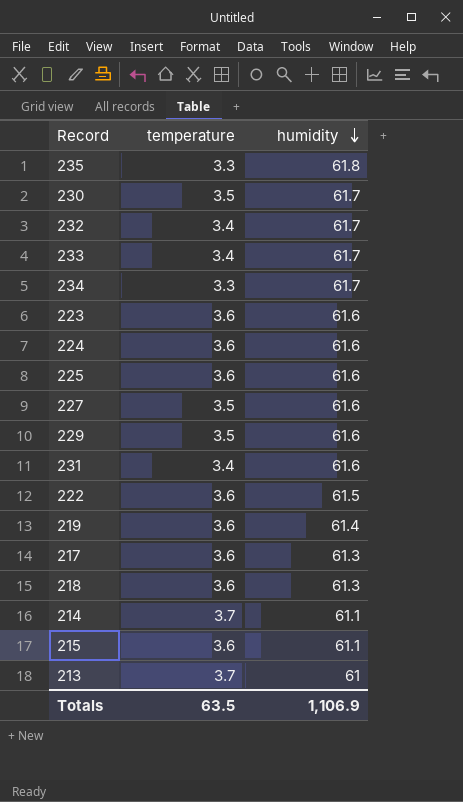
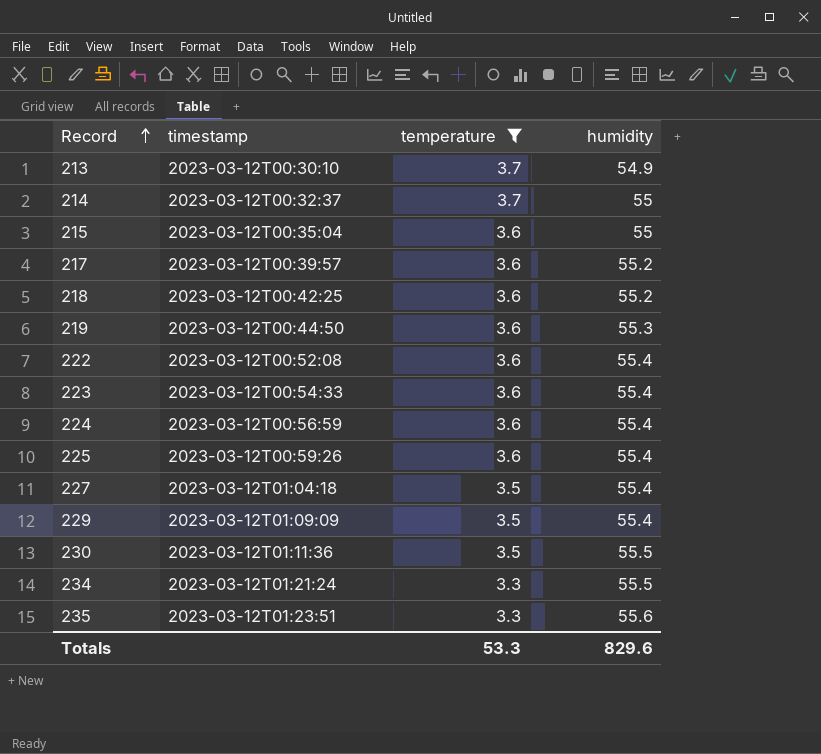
filter: none -> temperature != 3.4
row order: humidity descending -> Record ascending
column timestamp | position: none -> 2
213 | humidity: 61 -> 54.9
214 | humidity: 61.1 -> 55
215 | humidity: 61.1 -> 55
217 | humidity: 61.3 -> 55.2
218 | humidity: 61.3 -> 55.2
219 | humidity: 61.4 -> 55.3
222 | humidity: 61.5 -> 55.4
223 | humidity: 61.6 -> 55.4
224 | humidity: 61.6 -> 55.4
225 | humidity: 61.6 -> 55.4
227 | humidity: 61.6 -> 55.4
229 | humidity: 61.6 -> 55.4
230 | humidity: 61.7 -> 55.5
234 | humidity: 61.7 -> 55.5
235 | humidity: 61.8 -> 55.6
Totals | temperature: 63.5 -> 53.3
Totals | humidity: 1,106.9 -> 829.6

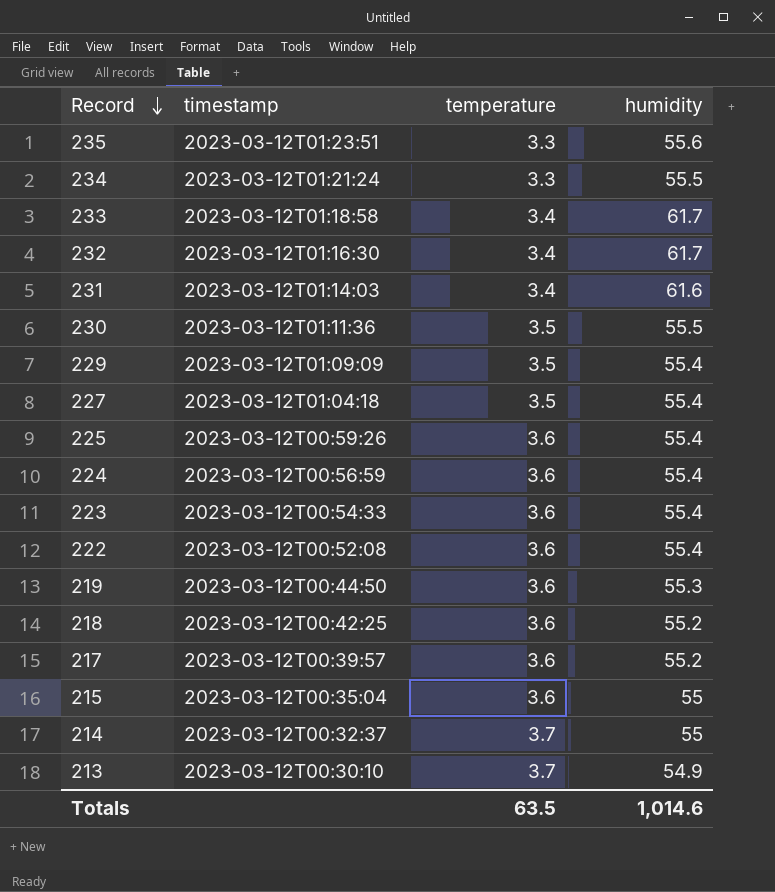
filter: temperature != 3.4 -> none
row order: Record ascending -> Record descending
Totals | temperature: 53.3 -> 63.5
Totals | humidity: 829.6 -> 1,014.6

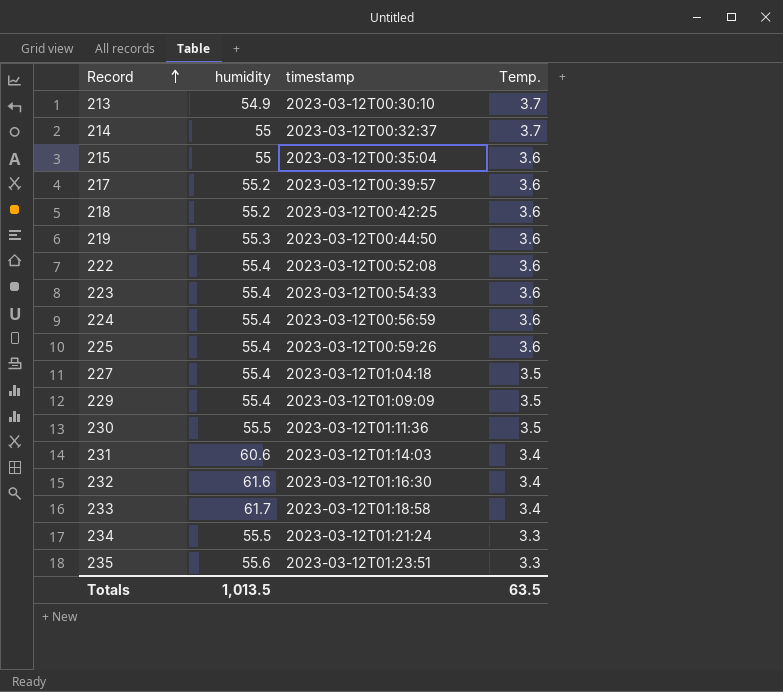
row order: Record descending -> Record ascending
column humidity | position: 4 -> 2
column name: temperature -> Temp.
231 | humidity: 61.6 -> 60.6
232 | humidity: 61.7 -> 61.6
Totals | humidity: 1,014.6 -> 1,013.5

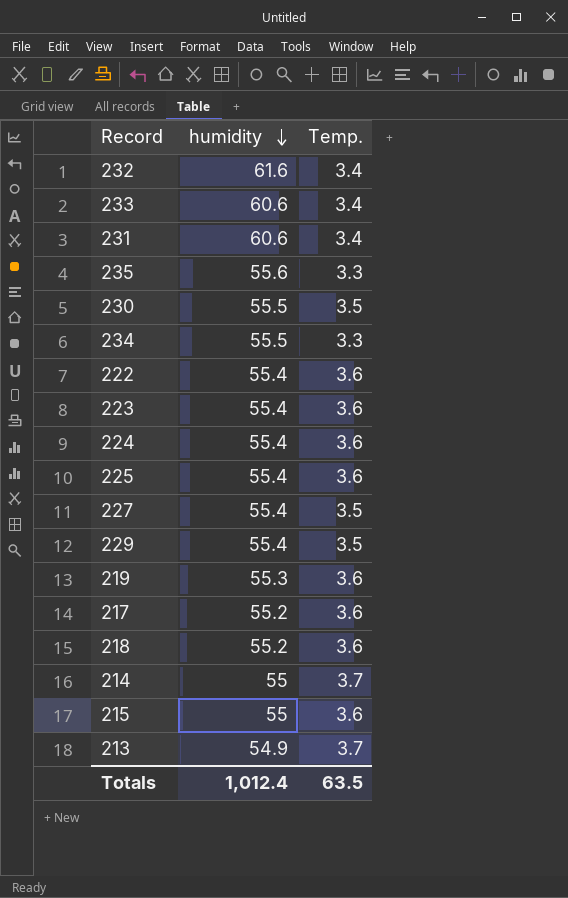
row order: Record ascending -> humidity descending
column timestamp | position: 3 -> none
233 | humidity: 61.7 -> 60.6
Totals | humidity: 1,013.5 -> 1,012.4

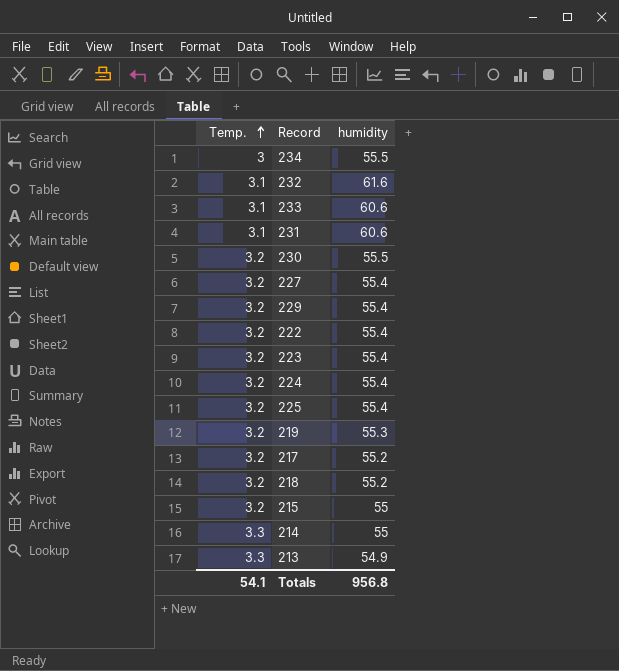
row order: humidity descending -> Temp. ascending
column Temp. | position: 3 -> 1
row 235: 55.6 | 3.3 -> none
234 | Temp.: 3.3 -> 3
232 | Temp.: 3.4 -> 3.1
233 | Temp.: 3.4 -> 3.1
231 | Temp.: 3.4 -> 3.1
230 | Temp.: 3.5 -> 3.2
227 | Temp.: 3.5 -> 3.2
229 | Temp.: 3.5 -> 3.2
222 | Temp.: 3.6 -> 3.2
223 | Temp.: 3.6 -> 3.2
224 | Temp.: 3.6 -> 3.2
225 | Temp.: 3.6 -> 3.2
219 | Temp.: 3.6 -> 3.2
217 | Temp.: 3.6 -> 3.2
218 | Temp.: 3.6 -> 3.2
215 | Temp.: 3.6 -> 3.2
214 | Temp.: 3.7 -> 3.3
213 | Temp.: 3.7 -> 3.3
Totals | Temp.: 63.5 -> 54.1
Totals | humidity: 1,012.4 -> 956.8

